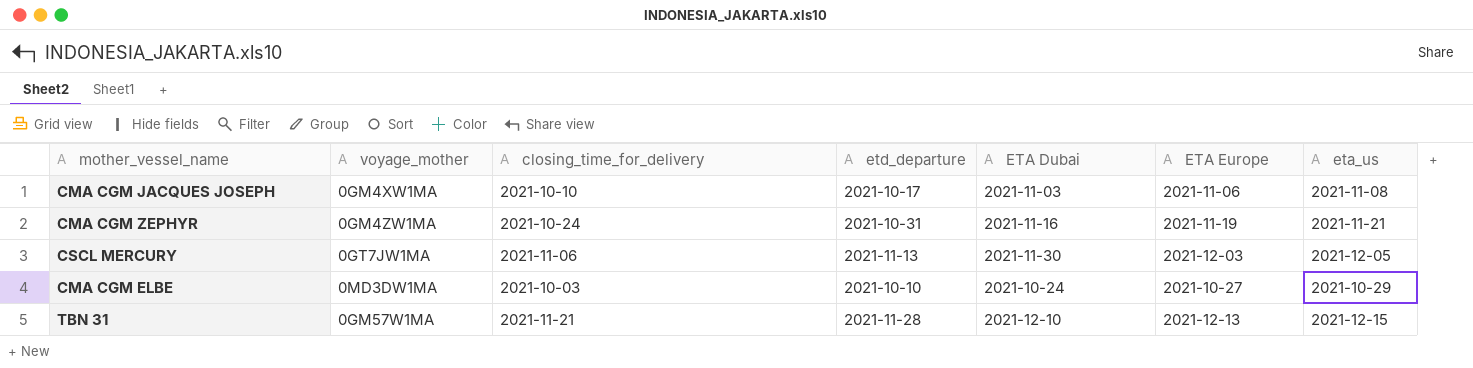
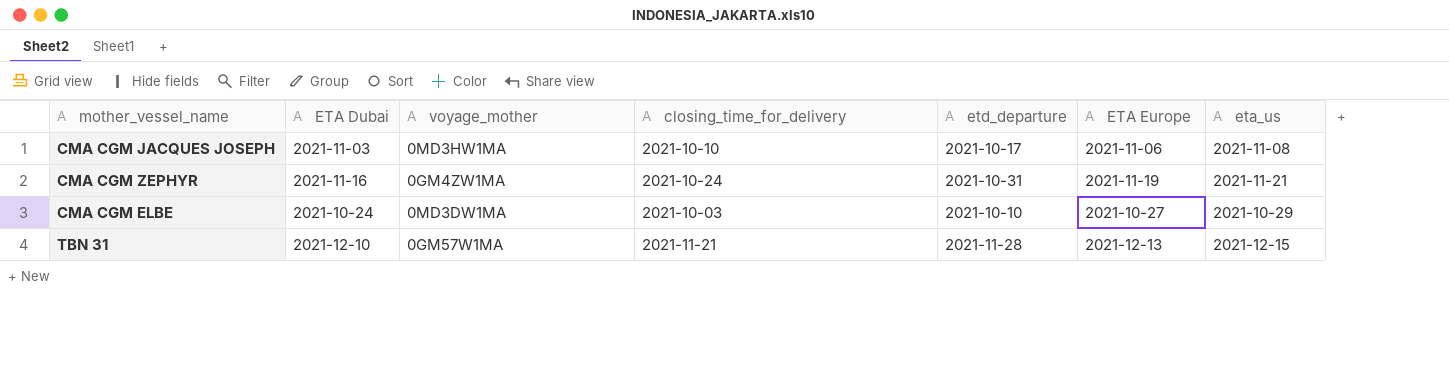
column ETA Dubai | position: 5 -> 2
row CSCL MERCURY: 0GT7JW1MA | 2021-11-06 | 2021-11-13 | 2021-11-30 | 2021-12-03 | 2021-12-05 -> none
CMA CGM JACQUES JOSEPH | voyage_mother: 0GM4XW1MA -> 0MD3HW1MA

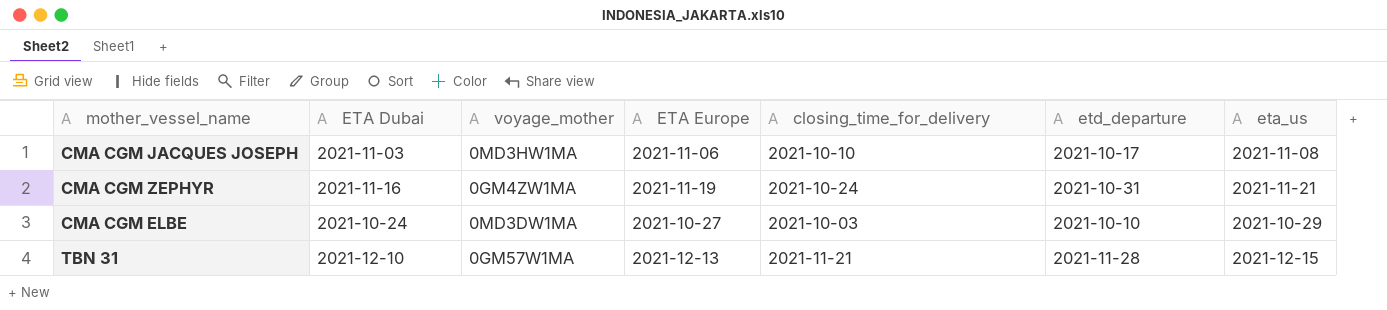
column ETA Europe | position: 6 -> 4

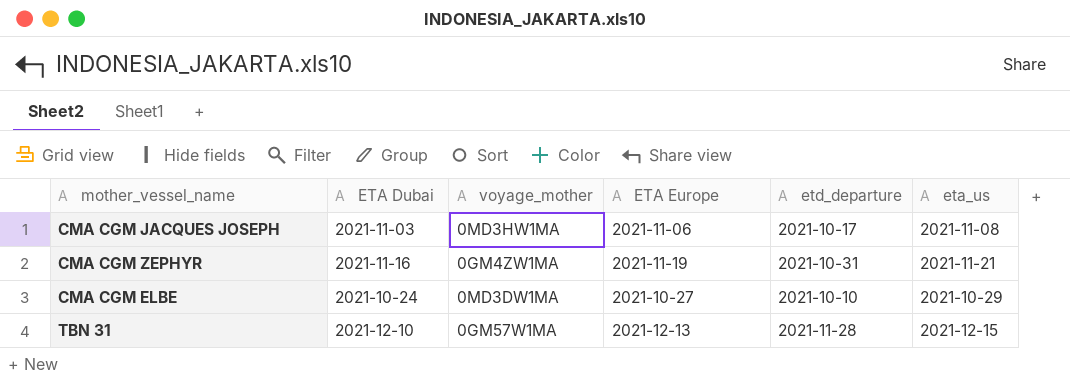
column closing_time_for_delivery | position: 5 -> none

